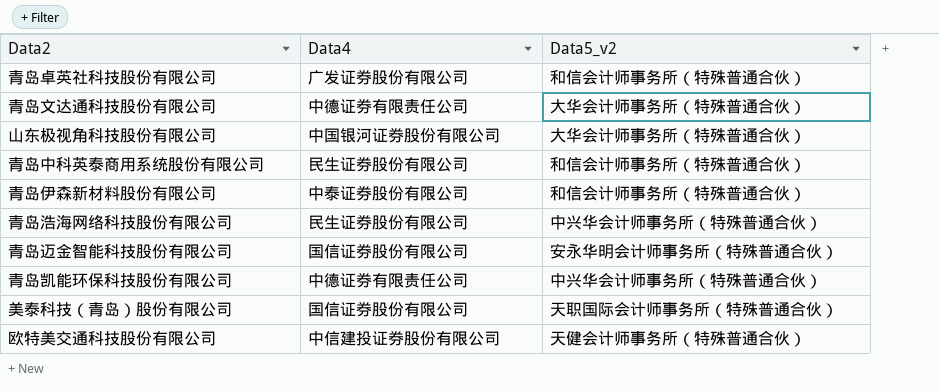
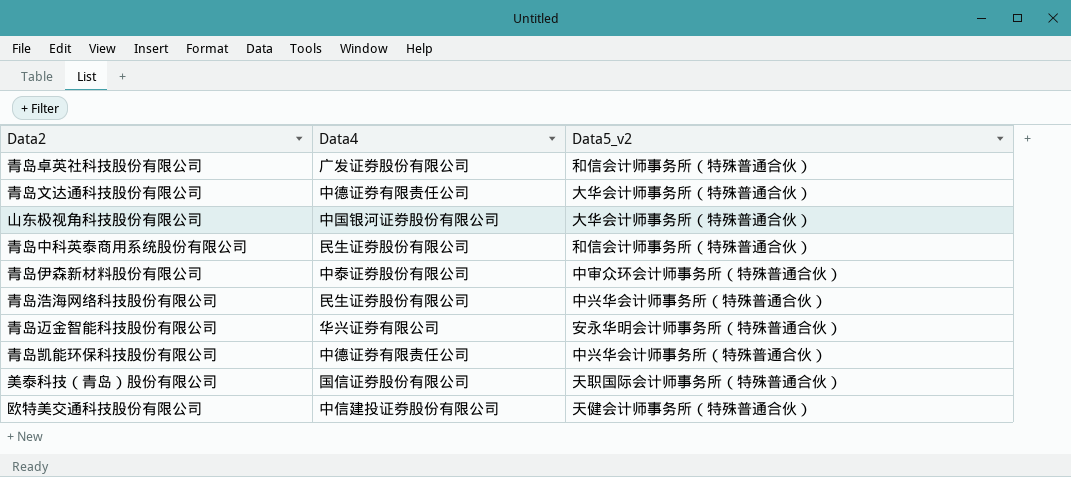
青岛伊森新材料股份有限公司 | Data5_v2: 和信会计师事务所（特殊普通合伙） -> 中审众环会计师事务所（特殊普通合伙）
青岛迈金智能科技股份有限公司 | Data4: 国信证券股份有限公司 -> 华兴证券有限公司

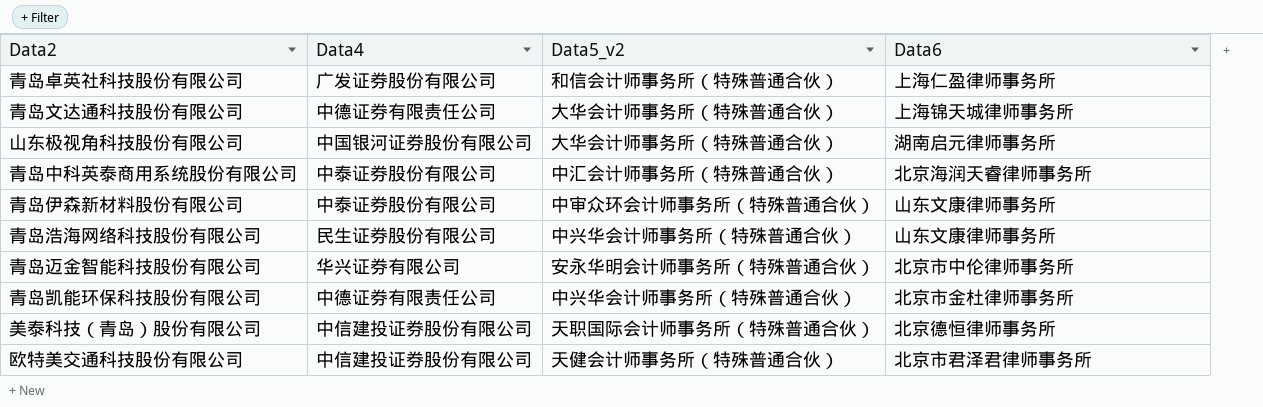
column Data6 | position: none -> 4
青岛中科英泰商用系统股份有限公司 | Data4: 民生证券股份有限公司 -> 中泰证券股份有限公司
青岛中科英泰商用系统股份有限公司 | Data5_v2: 和信会计师事务所（特殊普通合伙） -> 中汇会计师事务所（特殊普通合伙）
美泰科技（青岛）股份有限公司 | Data4: 国信证券股份有限公司 -> 中信建投证券股份有限公司

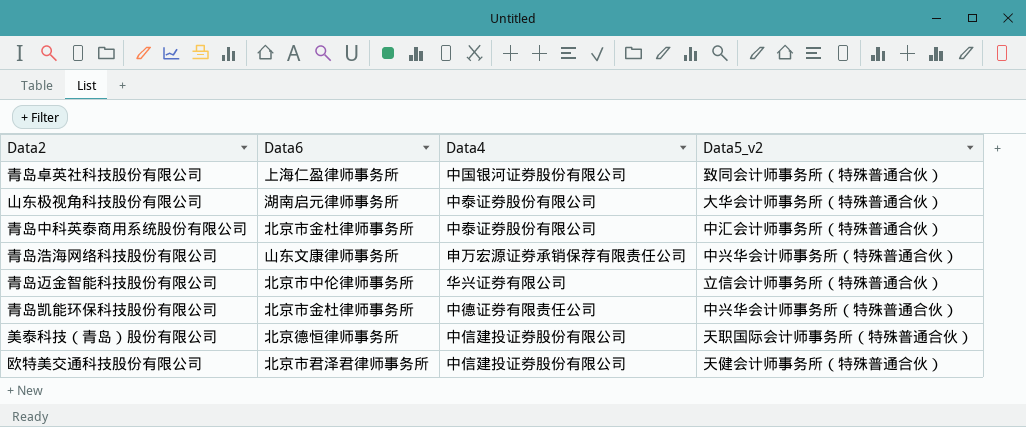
column Data6 | position: 4 -> 2
row 青岛文达通科技股份有限公司: 中德证券有限责任公司 | 大华会计师事务所（特殊普通合伙） | 上海锦天城律师事务所 -> none
row 青岛伊森新材料股份有限公司: 中泰证券股份有限公司 | 中审众环会计师事务所（特殊普通合伙） | 山东文康律师事务所 -> none
青岛卓英社科技股份有限公司 | Data4: 广发证券股份有限公司 -> 中国银河证券股份有限公司
青岛卓英社科技股份有限公司 | Data5_v2: 和信会计师事务所（特殊普通合伙） -> 致同会计师事务所（特殊普通合伙）
山东极视角科技股份有限公司 | Data4: 中国银河证券股份有限公司 -> 中泰证券股份有限公司
青岛中科英泰商用系统股份有限公司 | Data6: 北京海润天睿律师事务所 -> 北京市金杜律师事务所
青岛浩海网络科技股份有限公司 | Data4: 民生证券股份有限公司 -> 申万宏源证券承销保荐有限责任公司
青岛迈金智能科技股份有限公司 | Data5_v2: 安永华明会计师事务所（特殊普通合伙） -> 立信会计师事务所（特殊普通合伙）

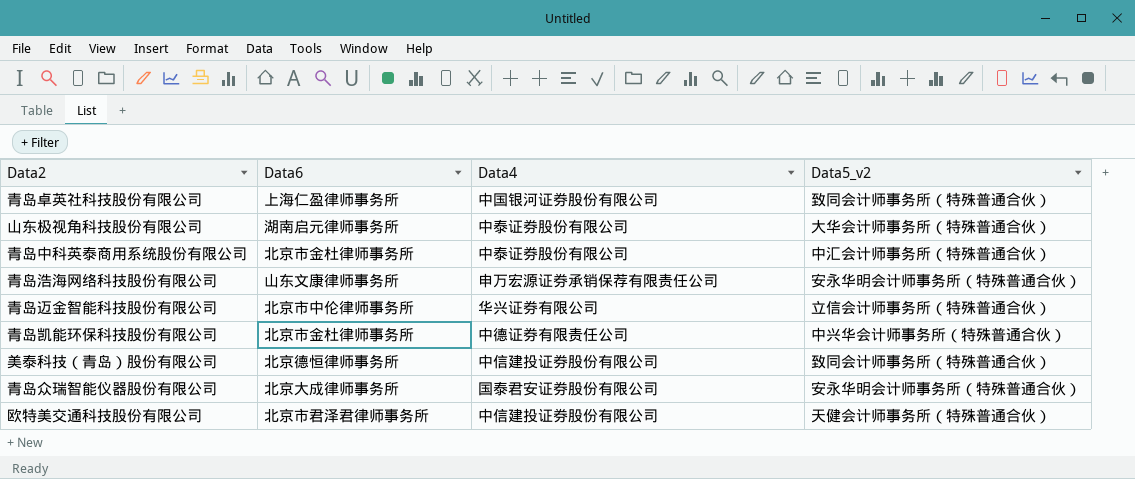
青岛浩海网络科技股份有限公司 | Data5_v2: 中兴华会计师事务所（特殊普通合伙） -> 安永华明会计师事务所（特殊普通合伙）
美泰科技（青岛）股份有限公司 | Data5_v2: 天职国际会计师事务所（特殊普通合伙） -> 致同会计师事务所（特殊普通合伙）
row 青岛众瑞智能仪器股份有限公司: none -> 北京大成律师事务所 | 国泰君安证券股份有限公司 | 安永华明会计师事务所（特殊普通合伙）

